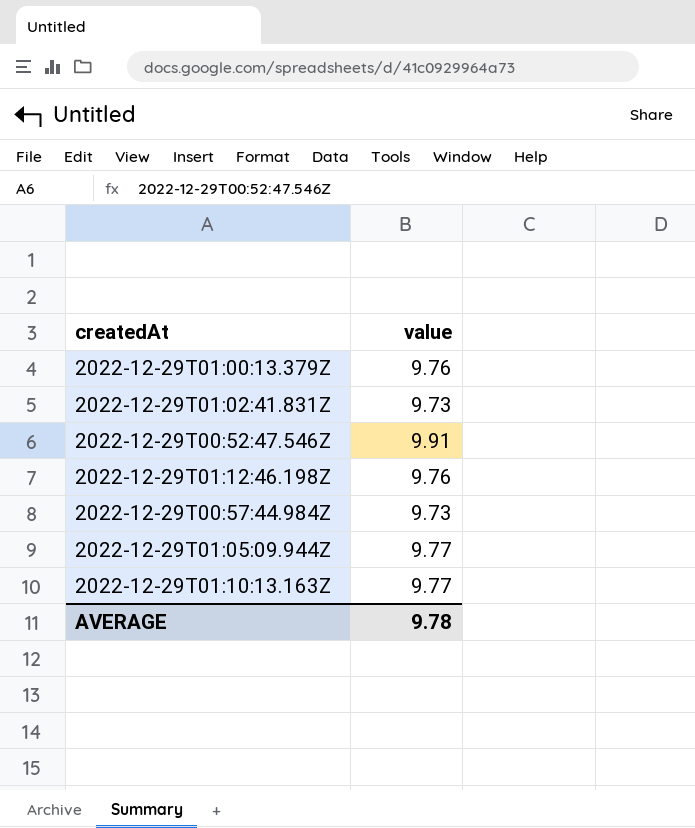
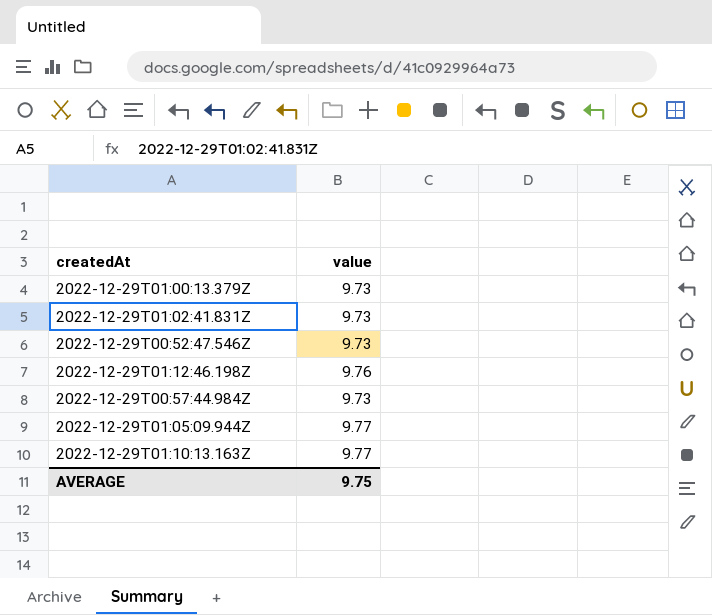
2022-12-29T01:00:13.379Z | value: 9.76 -> 9.73
2022-12-29T00:52:47.546Z | value: 9.91 -> 9.73
AVERAGE | value: 9.78 -> 9.75

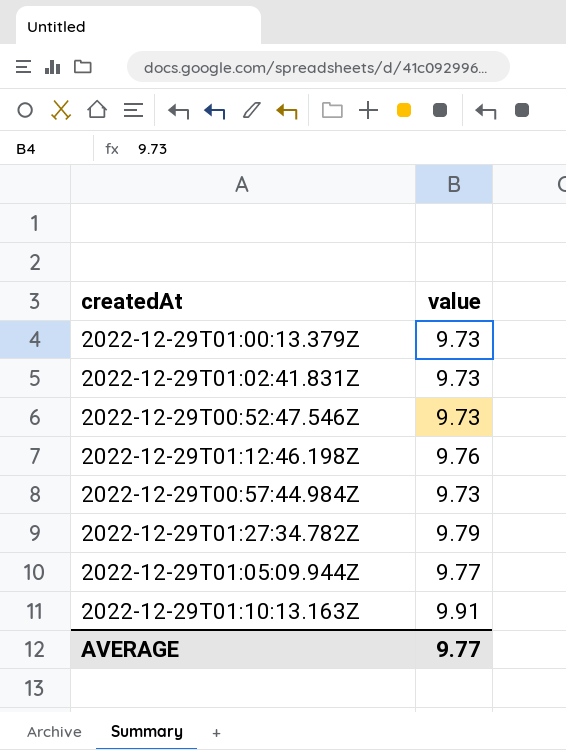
row 2022-12-29T01:27:34.782Z: none -> 9.79
2022-12-29T01:10:13.163Z | value: 9.77 -> 9.91
AVERAGE | value: 9.75 -> 9.77

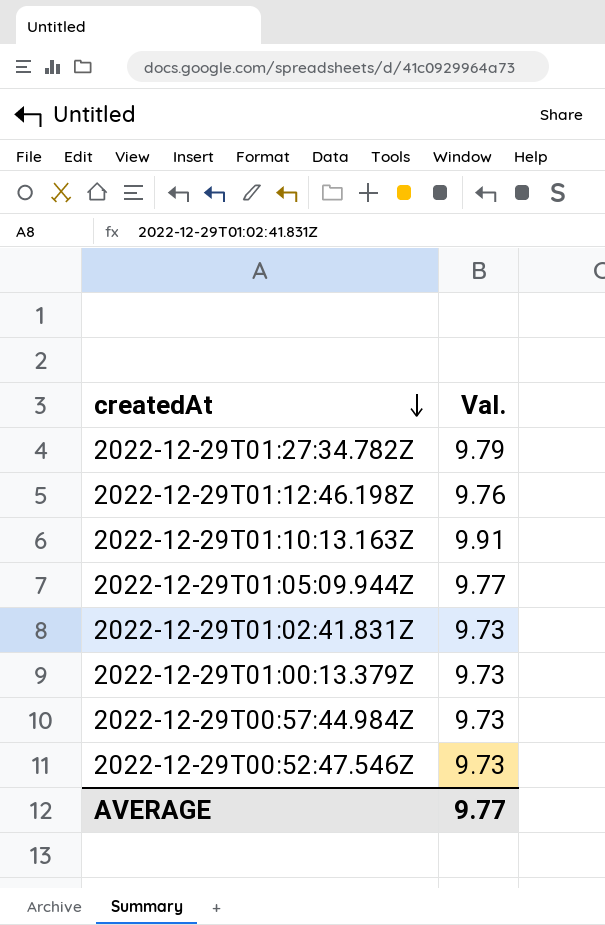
row order: none -> createdAt descending
column name: value -> Val.

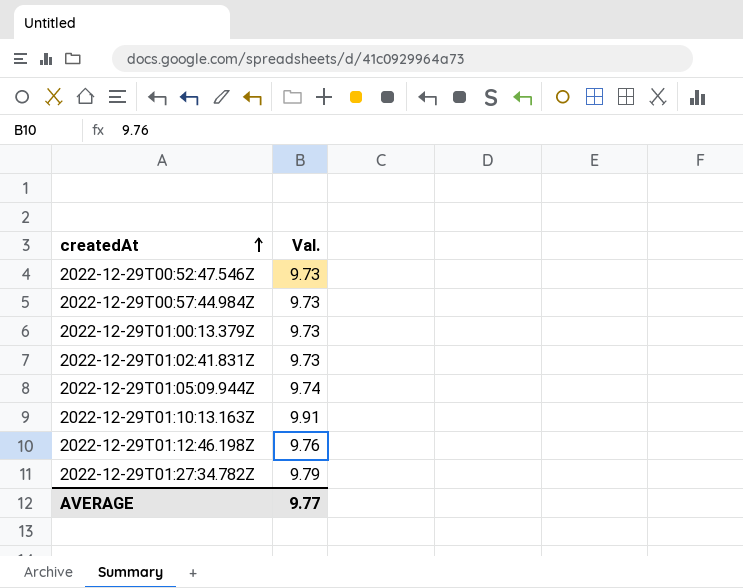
row order: createdAt descending -> createdAt ascending
2022-12-29T01:05:09.944Z | Val.: 9.77 -> 9.74

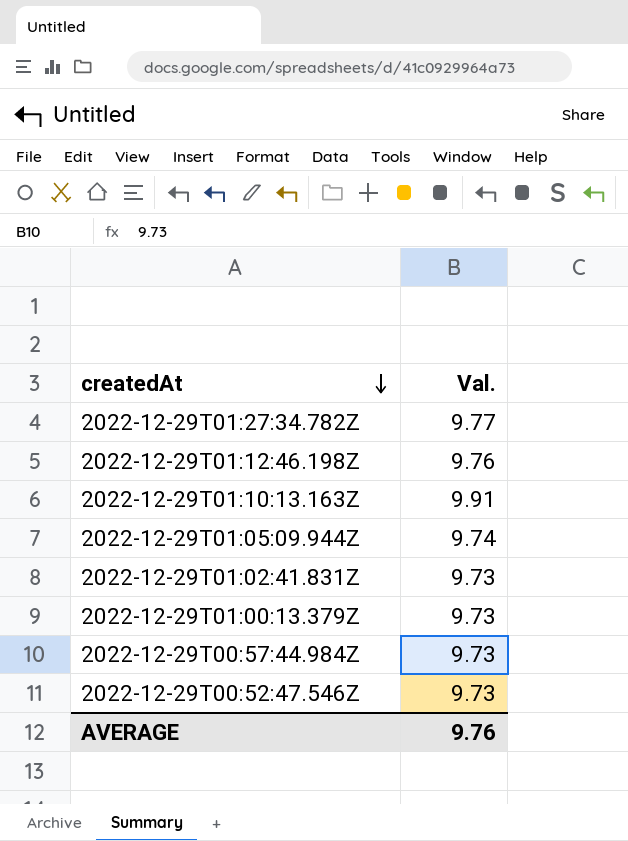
row order: createdAt ascending -> createdAt descending
2022-12-29T01:27:34.782Z | Val.: 9.79 -> 9.77
AVERAGE | Val.: 9.77 -> 9.76

